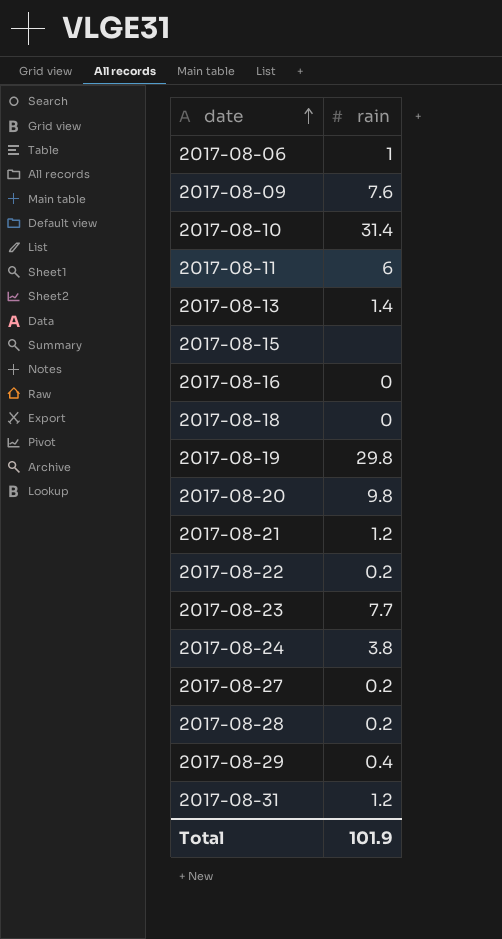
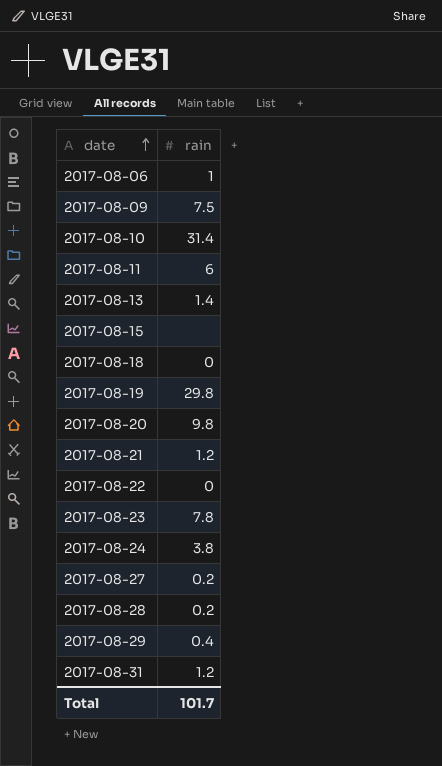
row 2017-08-16: 0 -> none
2017-08-09 | rain: 7.6 -> 7.5
2017-08-22 | rain: 0.2 -> 0
2017-08-23 | rain: 7.7 -> 7.8
Total | rain: 101.9 -> 101.7

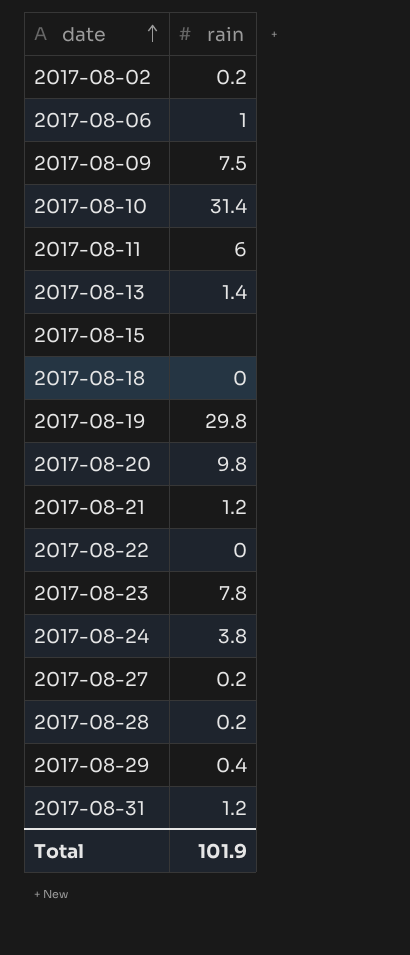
row 2017-08-02: none -> 0.2
Total | rain: 101.7 -> 101.9

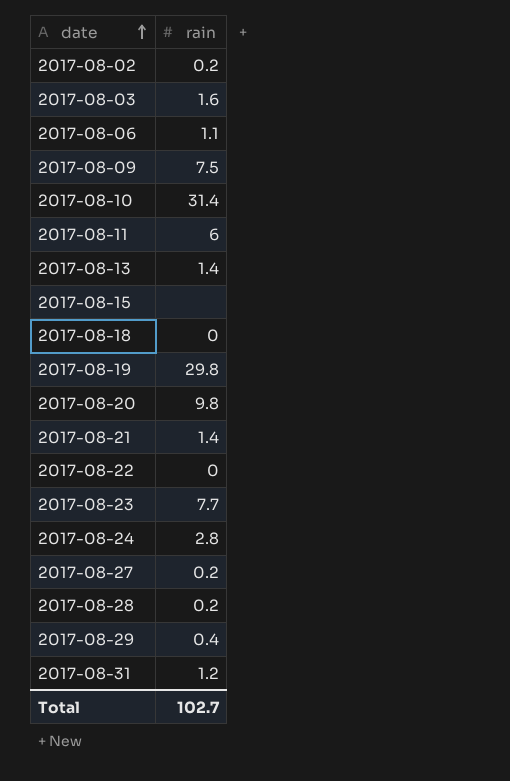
row 2017-08-03: none -> 1.6
2017-08-06 | rain: 1 -> 1.1
2017-08-21 | rain: 1.2 -> 1.4
2017-08-23 | rain: 7.8 -> 7.7
2017-08-24 | rain: 3.8 -> 2.8
Total | rain: 101.9 -> 102.7

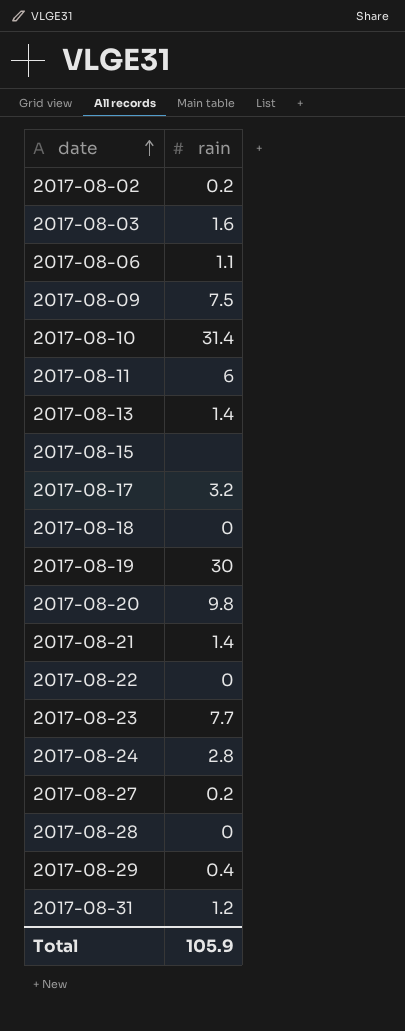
row 2017-08-17: none -> 3.2
2017-08-19 | rain: 29.8 -> 30
2017-08-28 | rain: 0.2 -> 0
Total | rain: 102.7 -> 105.9

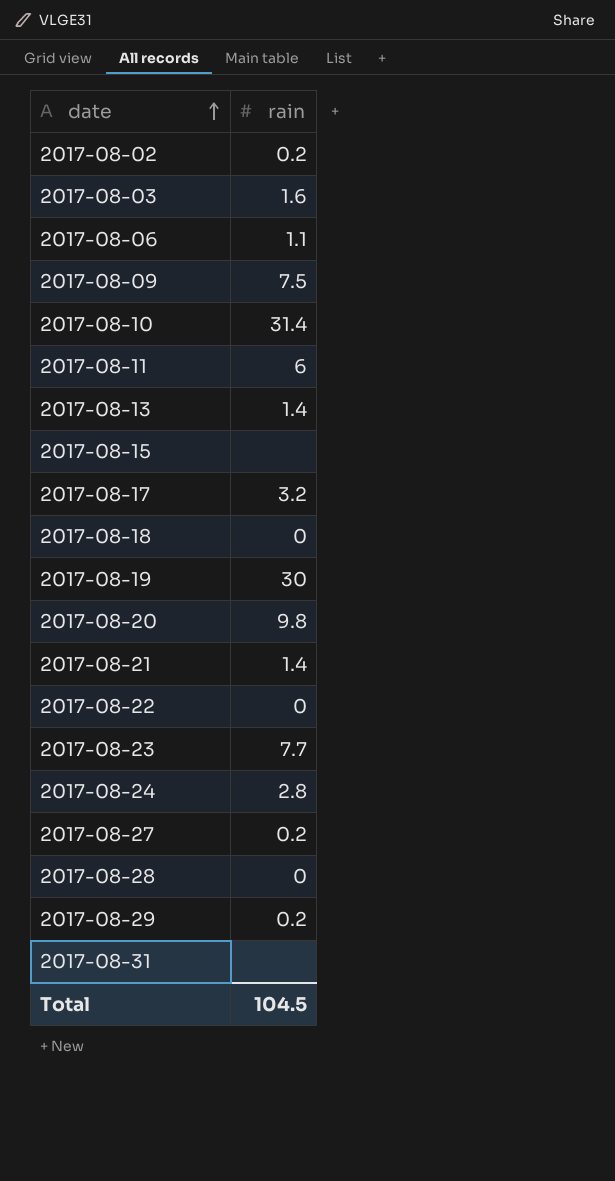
2017-08-29 | rain: 0.4 -> 0.2
2017-08-31 | rain: 1.2 -> none
Total | rain: 105.9 -> 104.5

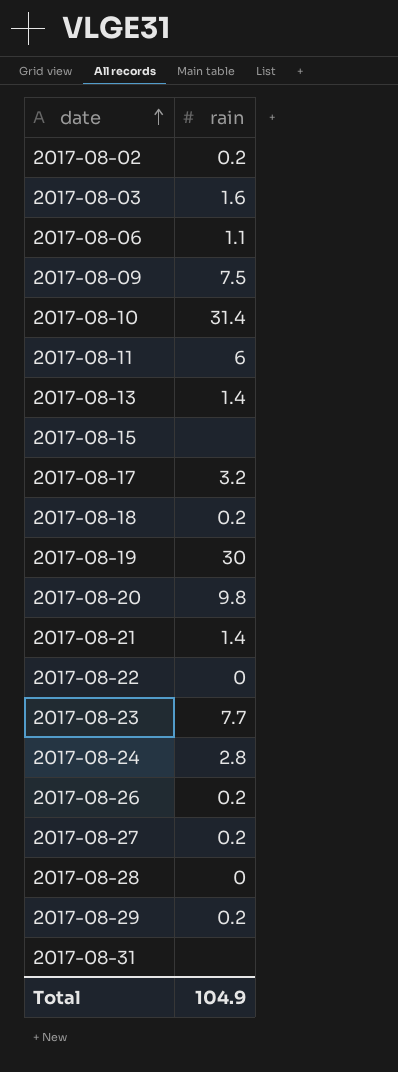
2017-08-18 | rain: 0 -> 0.2
row 2017-08-26: none -> 0.2
Total | rain: 104.5 -> 104.9

